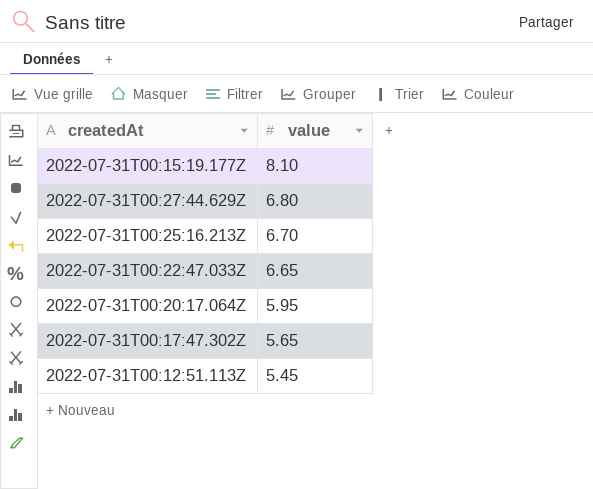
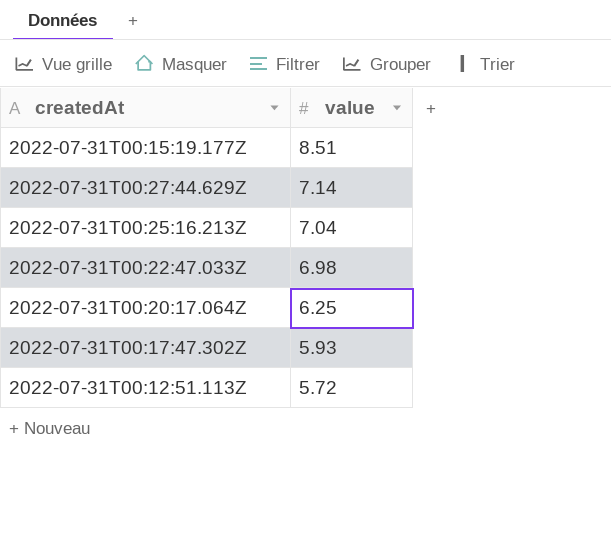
2022-07-31T00:15:19.177Z | value: 8.10 -> 8.51
2022-07-31T00:27:44.629Z | value: 6.80 -> 7.14
2022-07-31T00:25:16.213Z | value: 6.70 -> 7.04
2022-07-31T00:22:47.033Z | value: 6.65 -> 6.98
2022-07-31T00:20:17.064Z | value: 5.95 -> 6.25
2022-07-31T00:17:47.302Z | value: 5.65 -> 5.93
2022-07-31T00:12:51.113Z | value: 5.45 -> 5.72

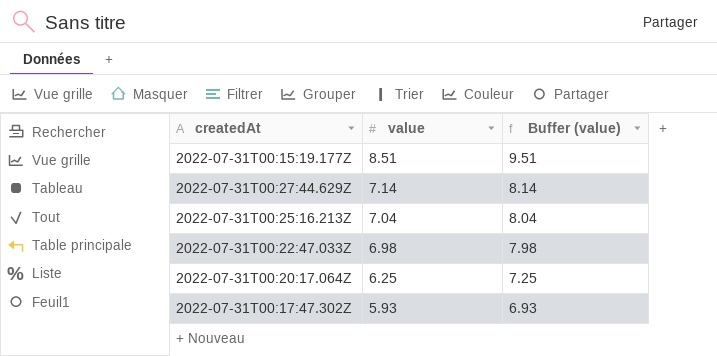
column Buffer (value) | formula: none -> [value] + 1
row 2022-07-31T00:12:51.113Z: 5.72 -> none

